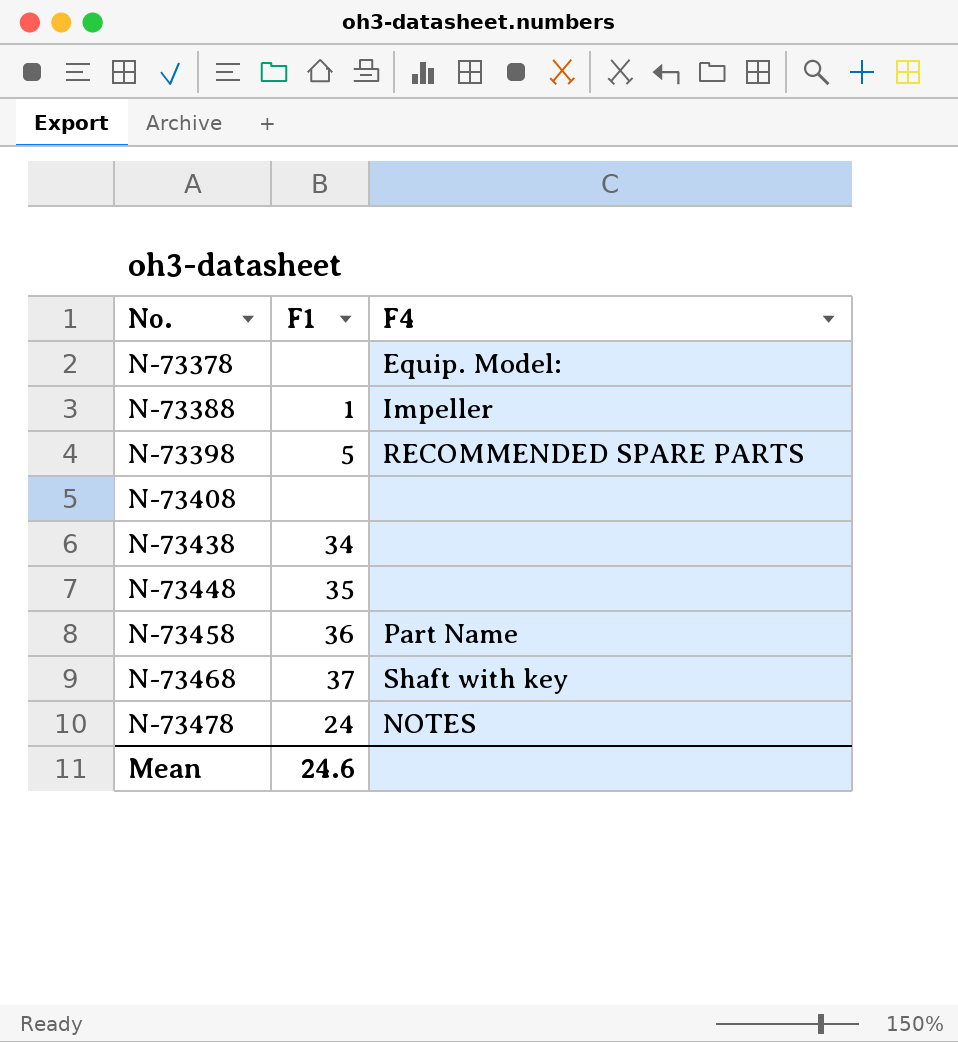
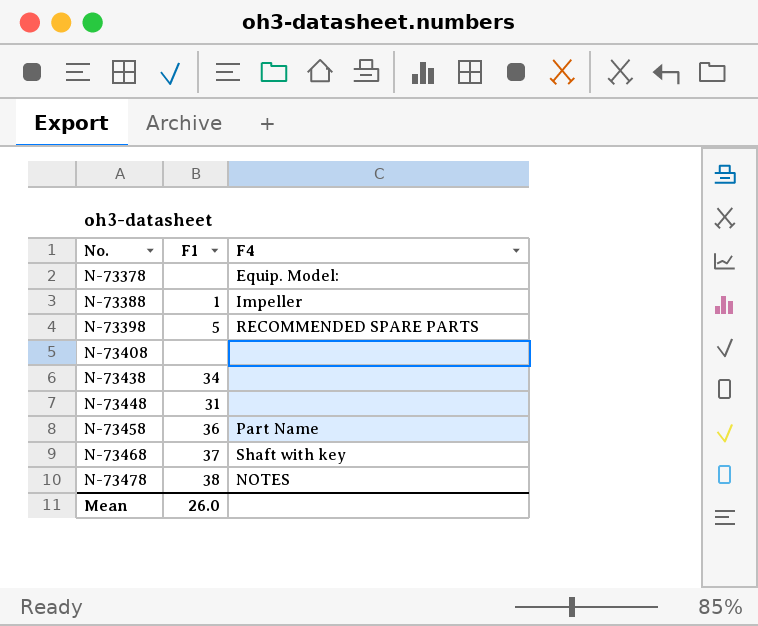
N-73448 | F1: 35 -> 31
N-73478 | F1: 24 -> 38
Mean | F1: 24.6 -> 26.0

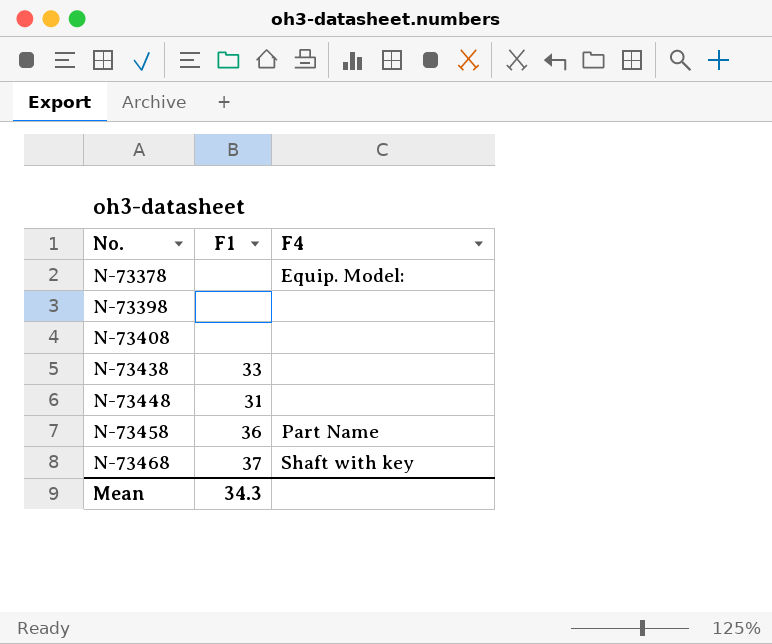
row N-73388: 1 | Impeller -> none
row N-73478: 38 | NOTES -> none
N-73398 | F1: 5 -> none
N-73398 | F4: RECOMMENDED SPARE PARTS -> none
N-73438 | F1: 34 -> 33
Mean | F1: 26.0 -> 34.3

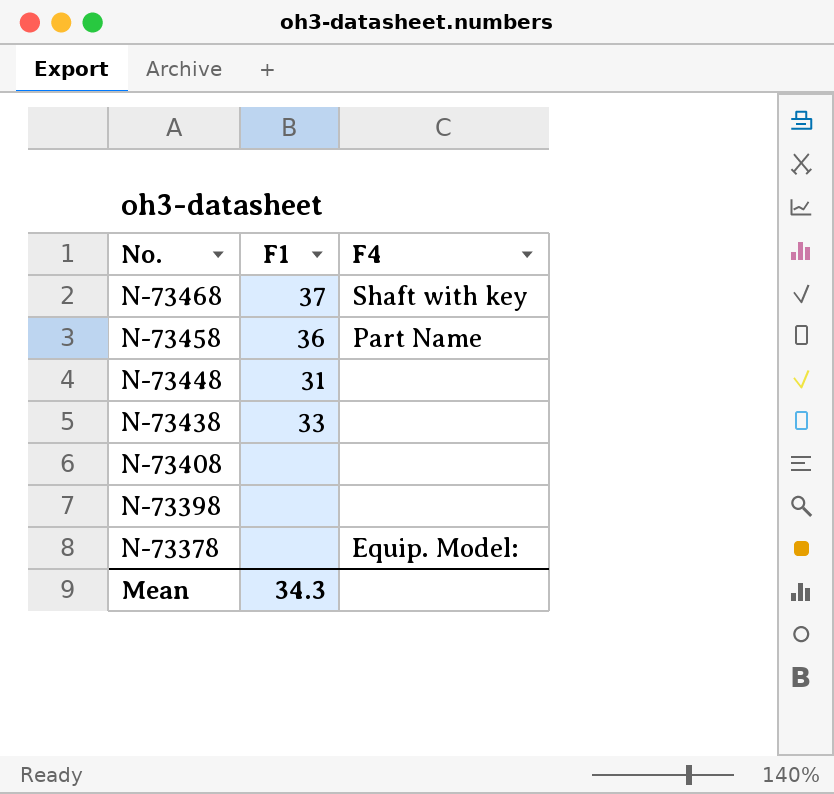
row order: No. ascending -> No. descending

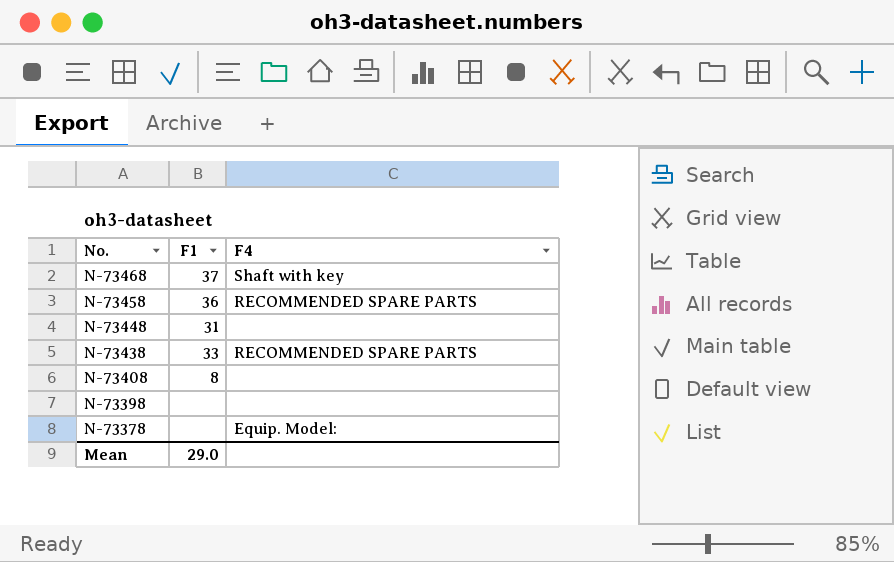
N-73458 | F4: Part Name -> RECOMMENDED SPARE PARTS
N-73438 | F4: none -> RECOMMENDED SPARE PARTS
N-73408 | F1: none -> 8
Mean | F1: 34.3 -> 29.0

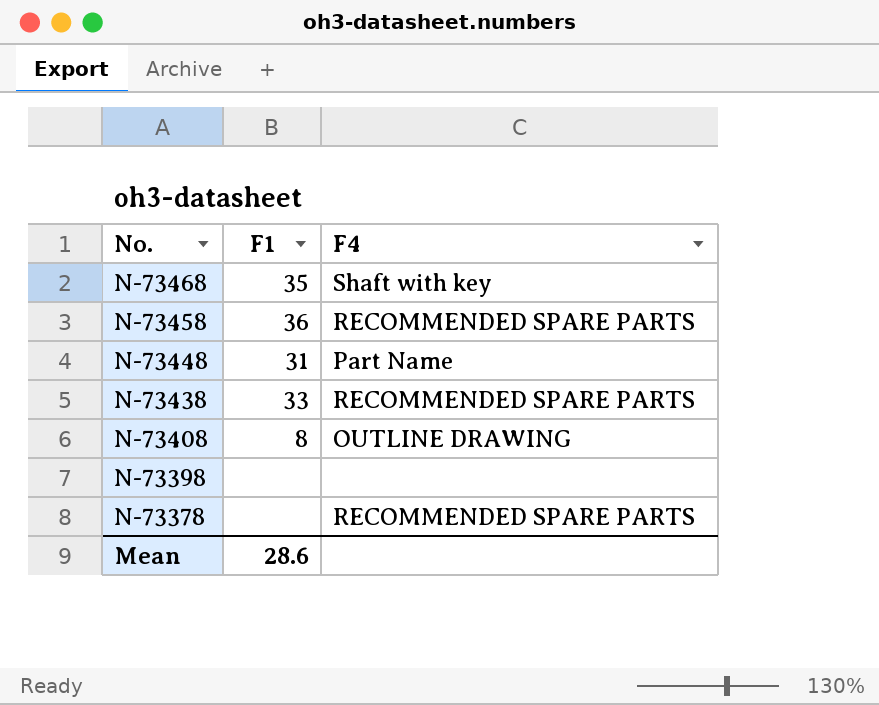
N-73468 | F1: 37 -> 35
N-73448 | F4: none -> Part Name
N-73408 | F4: none -> OUTLINE DRAWING
N-73378 | F4: Equip. Model: -> RECOMMENDED SPARE PARTS
Mean | F1: 29.0 -> 28.6

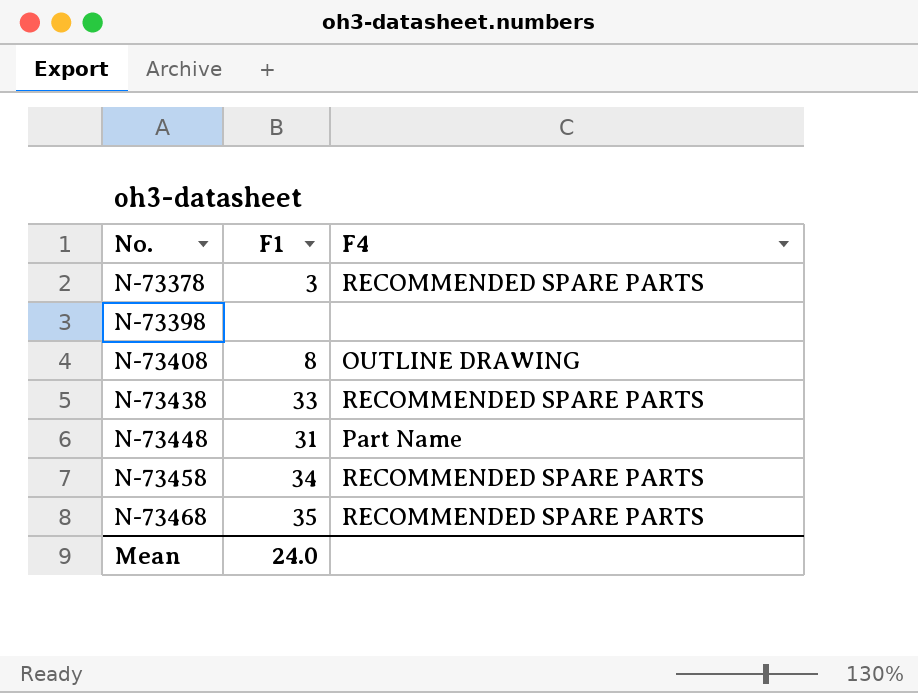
row order: No. descending -> No. ascending
N-73378 | F1: none -> 3
N-73458 | F1: 36 -> 34
N-73468 | F4: Shaft with key -> RECOMMENDED SPARE PARTS
Mean | F1: 28.6 -> 24.0

